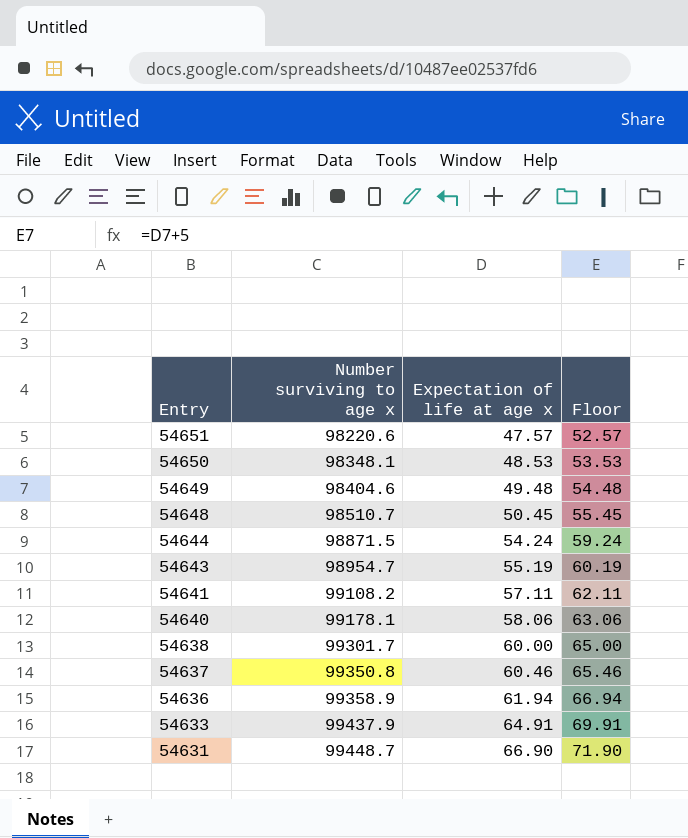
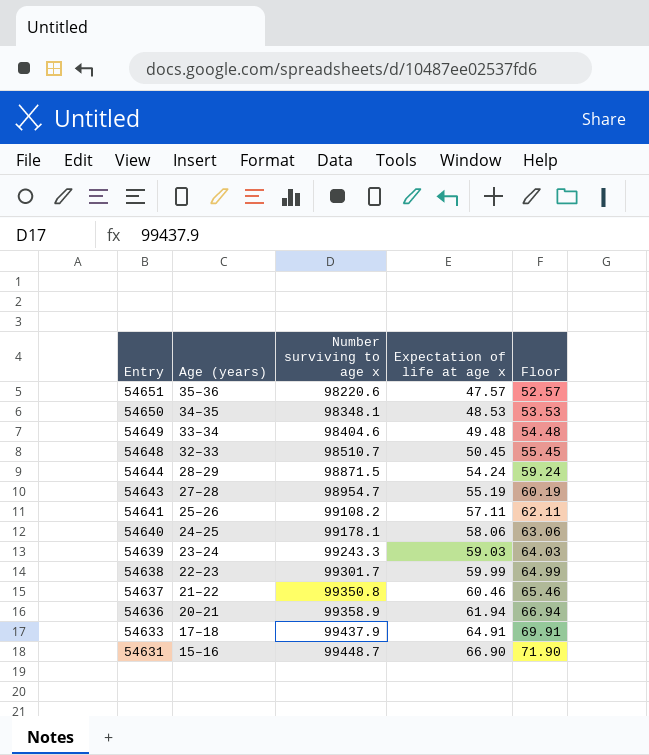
column Age (years) | position: none -> 2
row 54639: none -> 23–24 | 99243.3 | 59.03 | 64.03
54638 | Expectation of life at age x: 60.00 -> 59.99
54638 | Floor: 65.00 -> 64.99

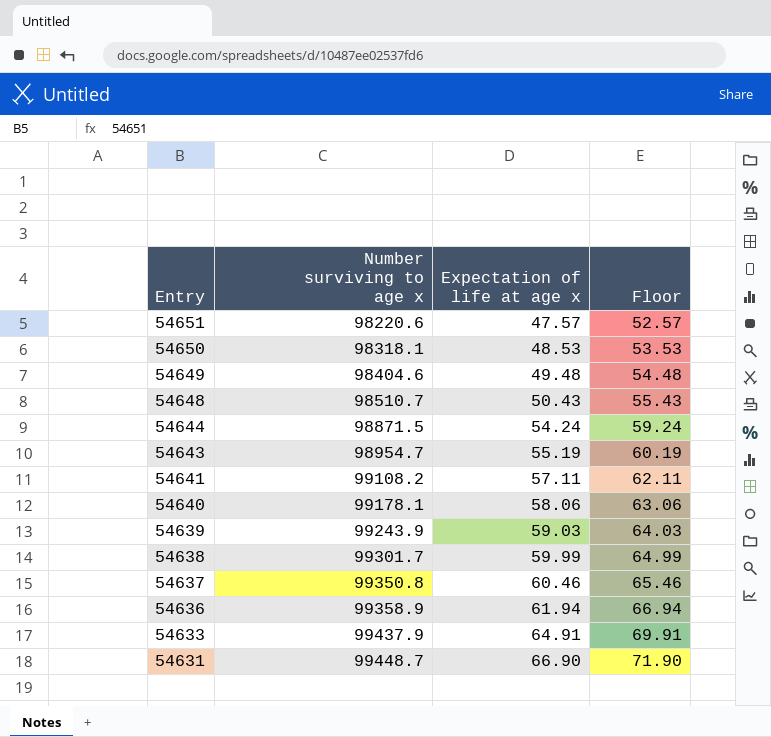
column Age (years) | position: 2 -> none
54650 | Number surviving to age x: 98348.1 -> 98318.1
54648 | Expectation of life at age x: 50.45 -> 50.43
54648 | Floor: 55.45 -> 55.43
54639 | Number surviving to age x: 99243.3 -> 99243.9

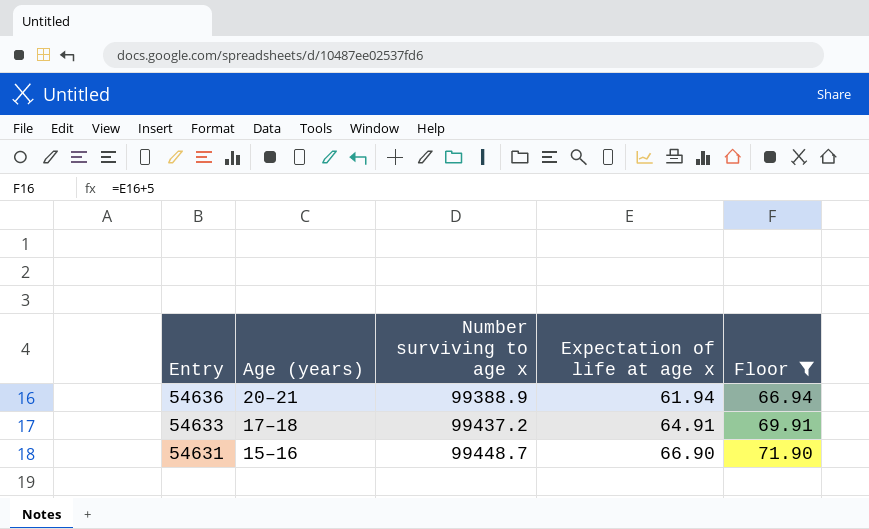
filter: none -> Floor >= 66.94
column Age (years) | position: none -> 2
54636 | Number surviving to age x: 99358.9 -> 99388.9
54633 | Number surviving to age x: 99437.9 -> 99437.2

